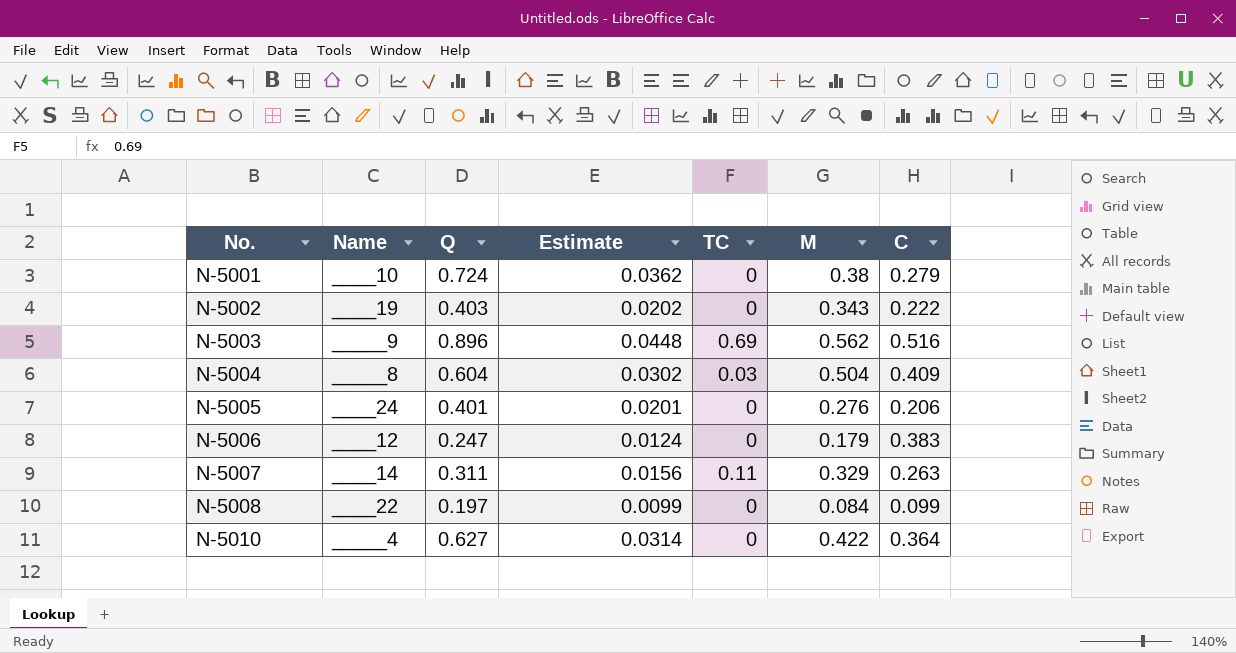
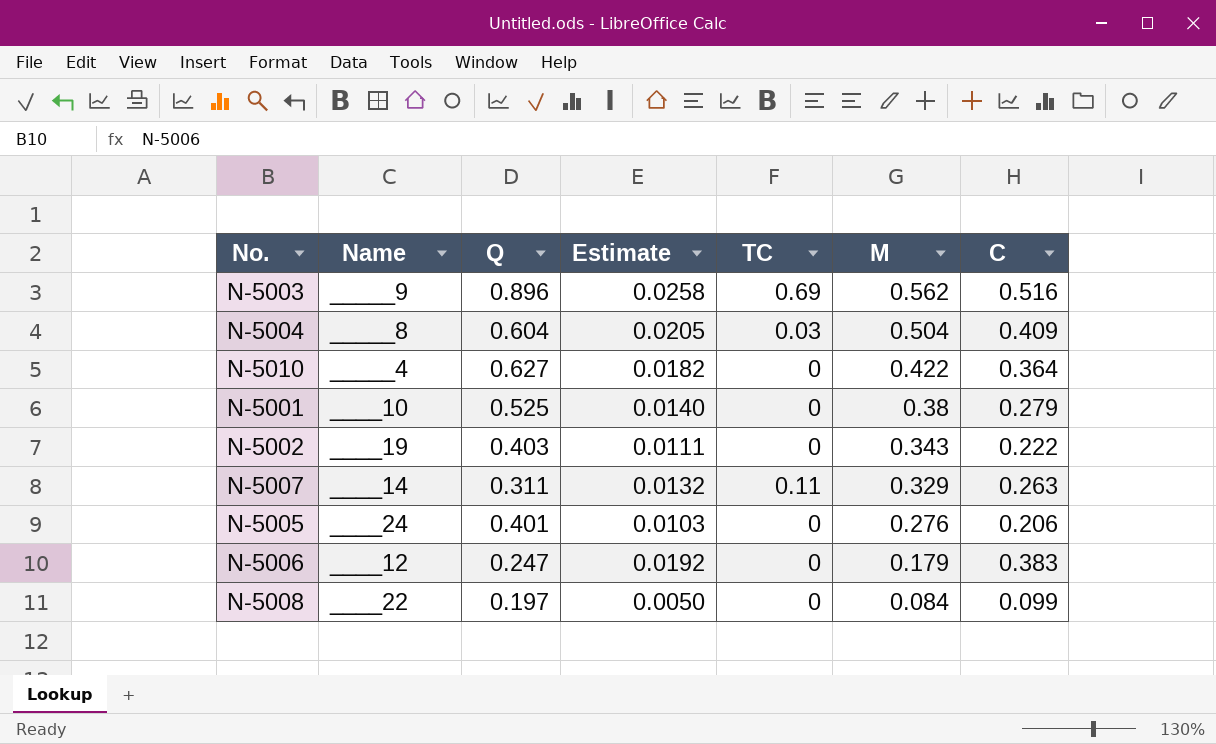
row order: No. ascending -> M descending
column Estimate | formula: [Q] * 0.05 -> [C] * 0.05
N-5001 | Q: 0.724 -> 0.525

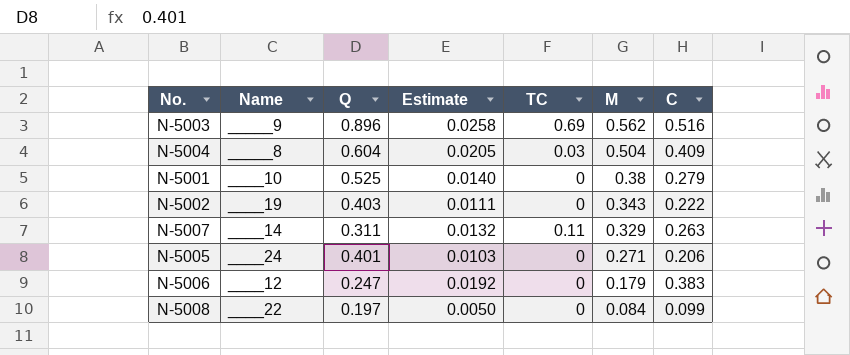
row N-5010: _____4 | 0.627 | 0.0182 | 0 | 0.422 | 0.364 -> none
N-5005 | M: 0.276 -> 0.271

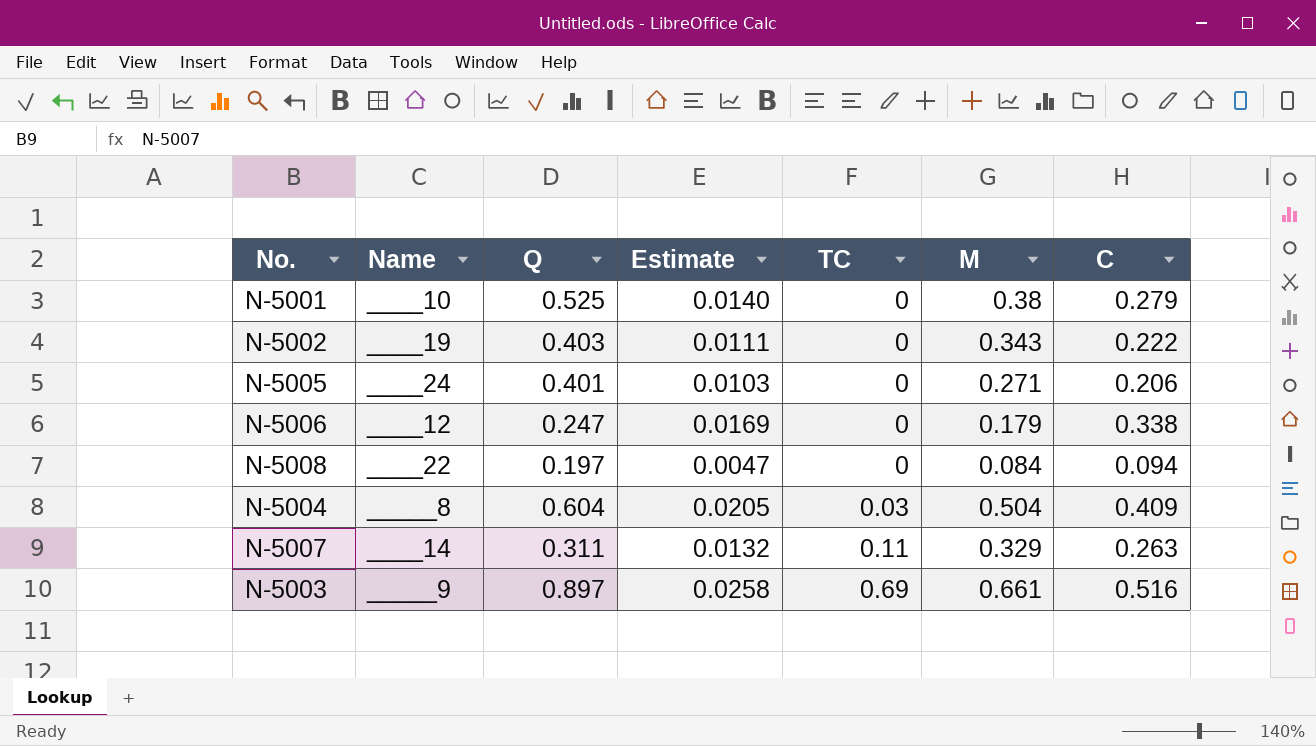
row order: M descending -> TC ascending
N-5006 | Estimate: 0.0192 -> 0.0169
N-5006 | C: 0.383 -> 0.338
N-5008 | Estimate: 0.0050 -> 0.0047
N-5008 | C: 0.099 -> 0.094
N-5003 | Q: 0.896 -> 0.897
N-5003 | M: 0.562 -> 0.661

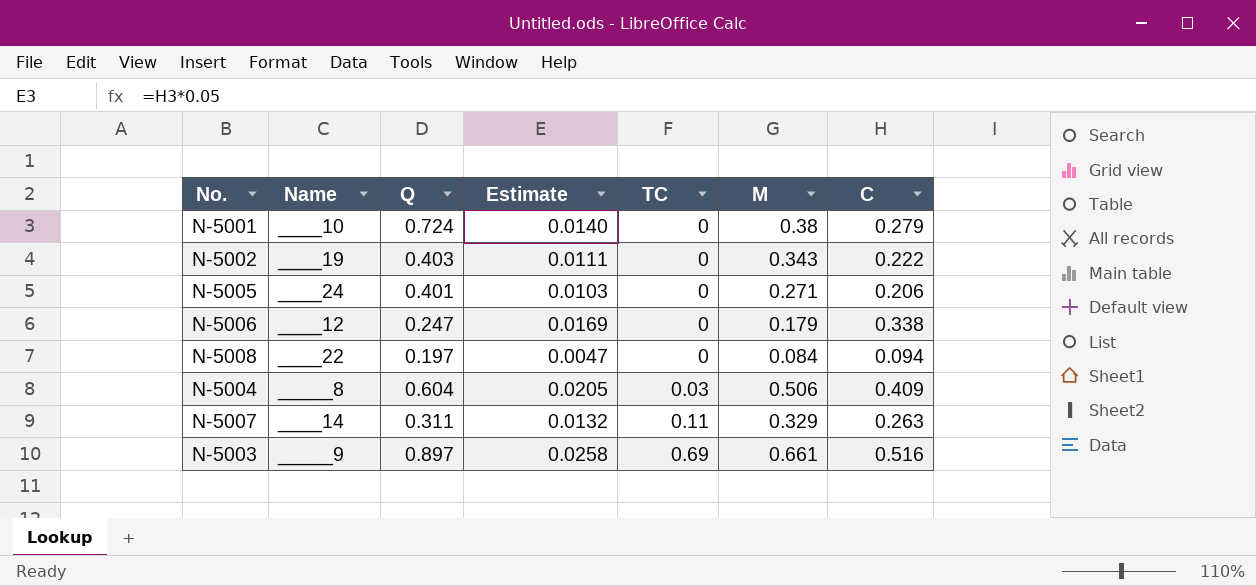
N-5001 | Q: 0.525 -> 0.724
N-5004 | M: 0.504 -> 0.506

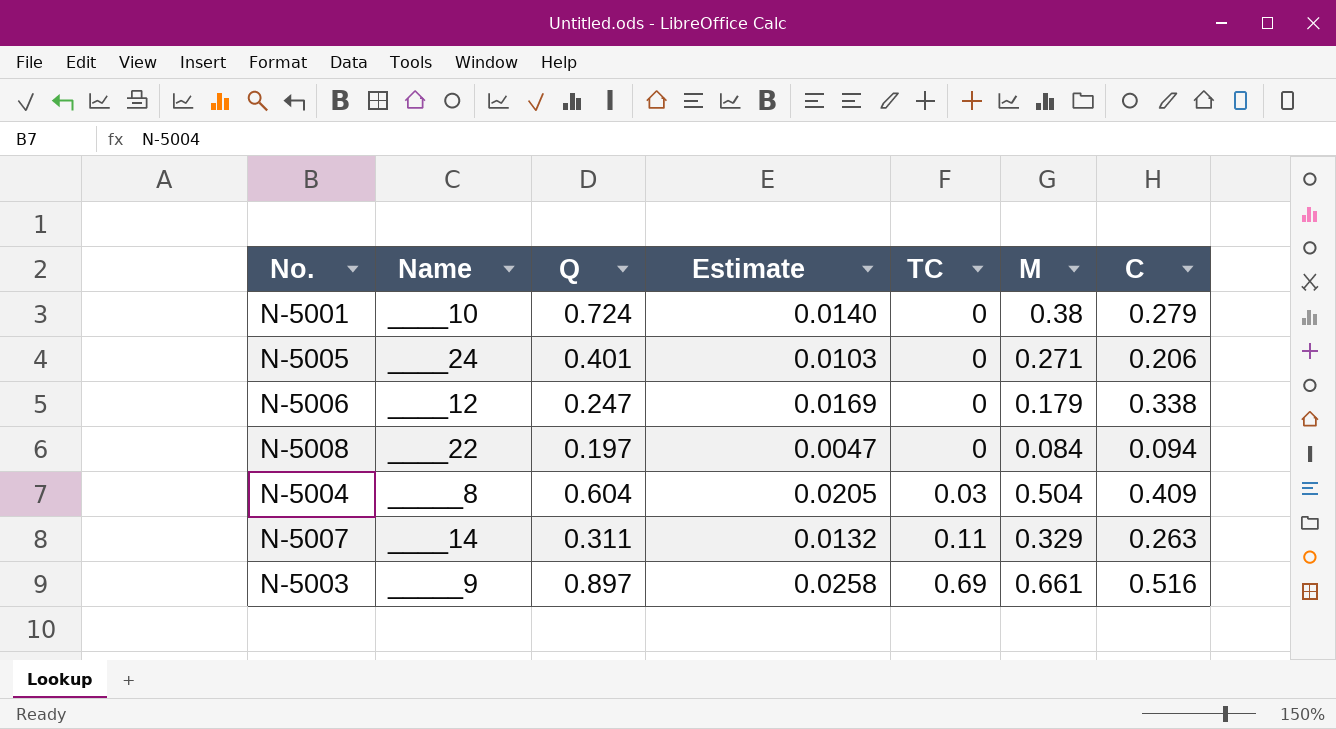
row N-5002: ____19 | 0.403 | 0.0111 | 0 | 0.343 | 0.222 -> none
N-5004 | M: 0.506 -> 0.504

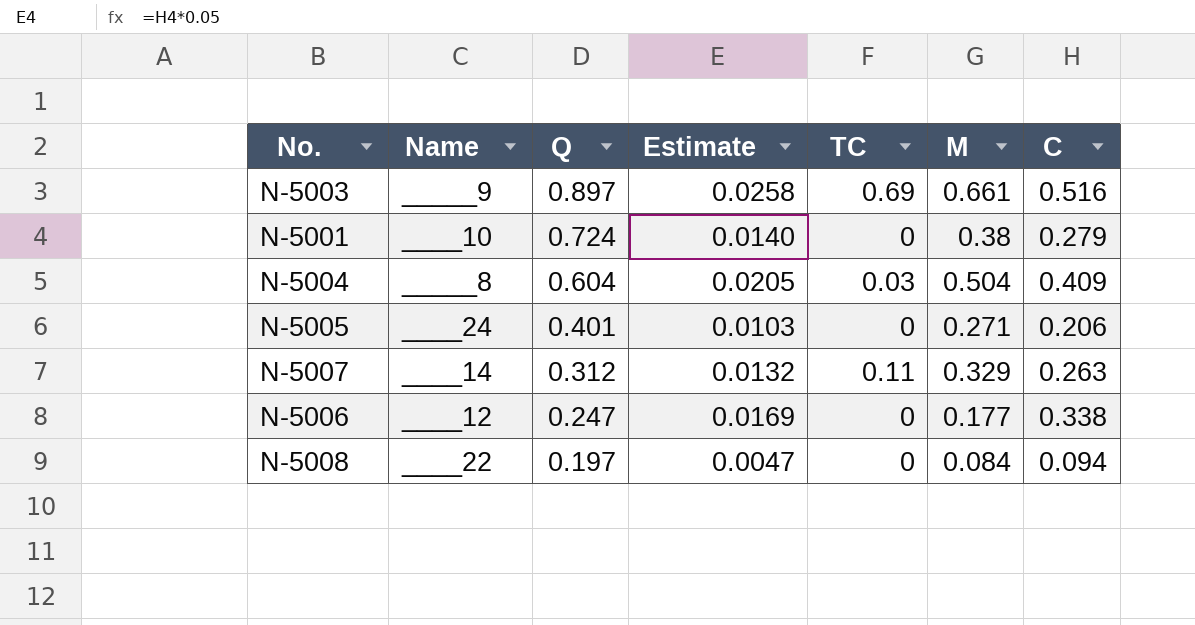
row order: TC ascending -> Q descending
N-5007 | Q: 0.311 -> 0.312
N-5006 | M: 0.179 -> 0.177

